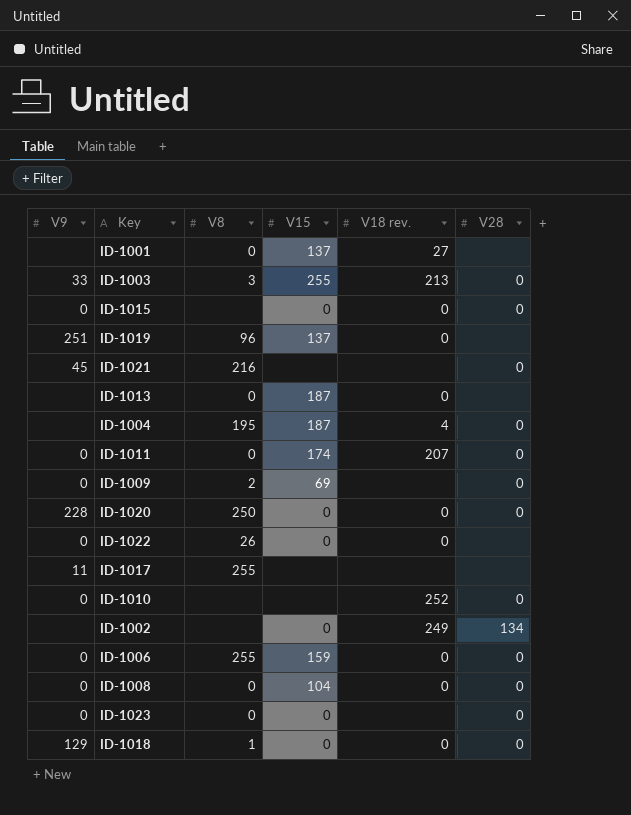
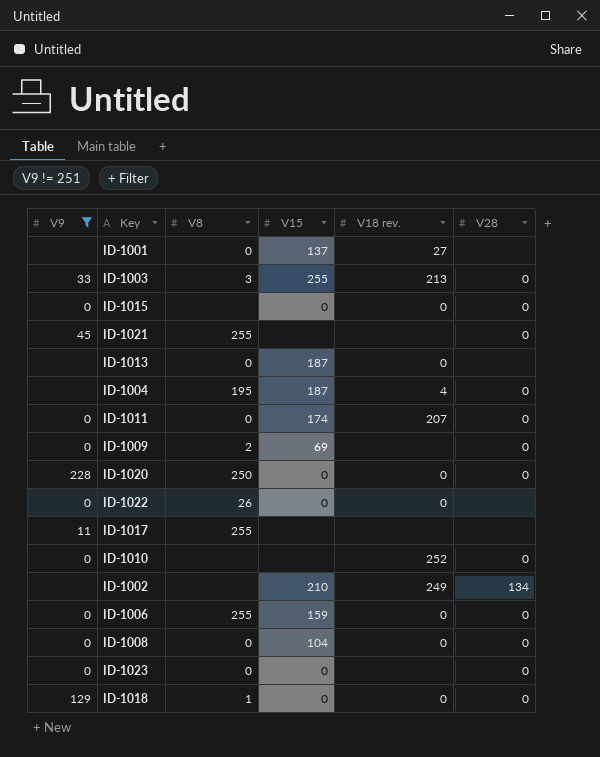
filter: none -> V9 != 251
ID-1021 | V8: 216 -> 255
ID-1002 | V15: 0 -> 210

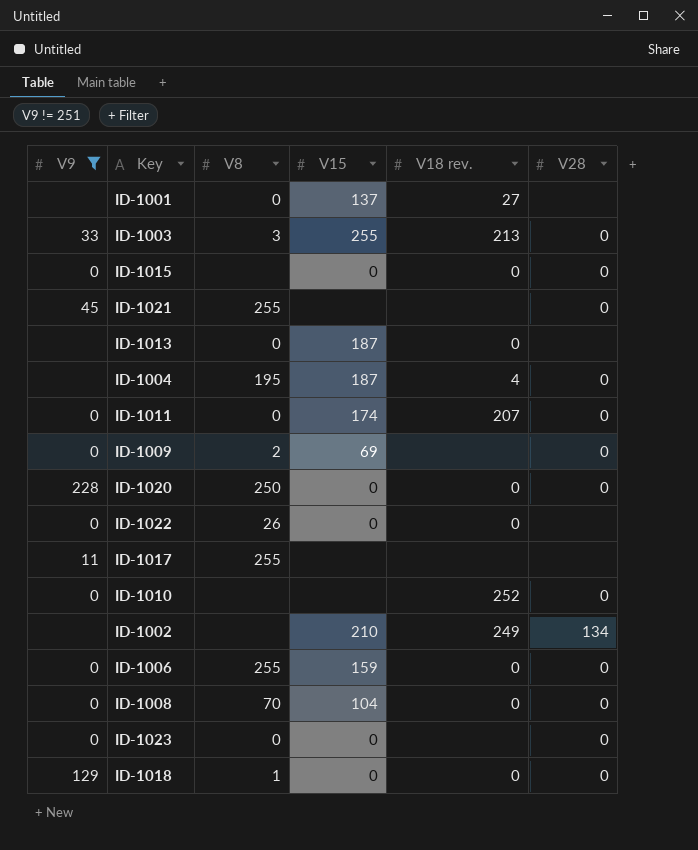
ID-1008 | V8: 0 -> 70

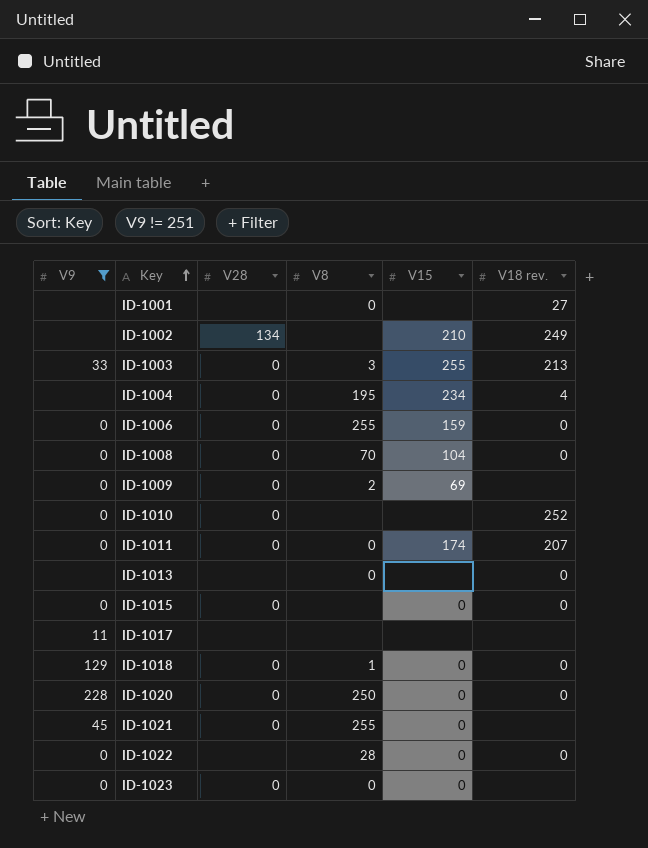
row order: none -> Key ascending
column V28 | position: 6 -> 3
ID-1001 | V15: 137 -> none
ID-1004 | V15: 187 -> 234
ID-1013 | V15: 187 -> none
ID-1017 | V8: 255 -> none
ID-1021 | V15: none -> 0
ID-1022 | V8: 26 -> 28

